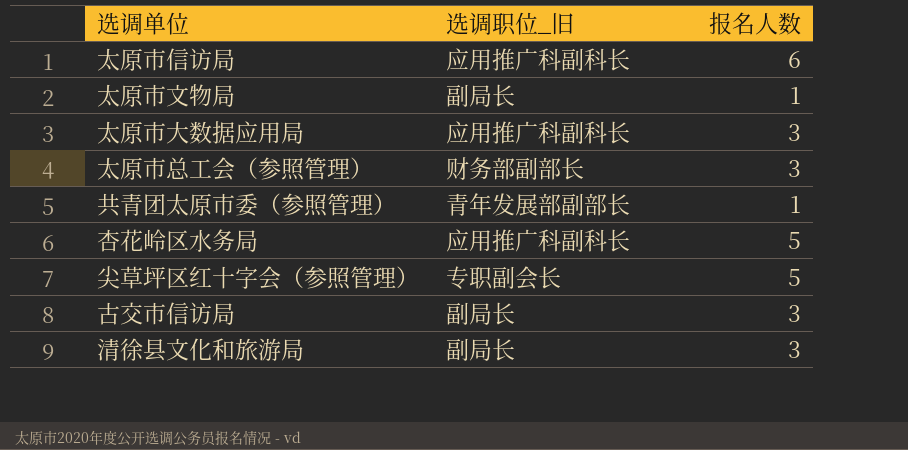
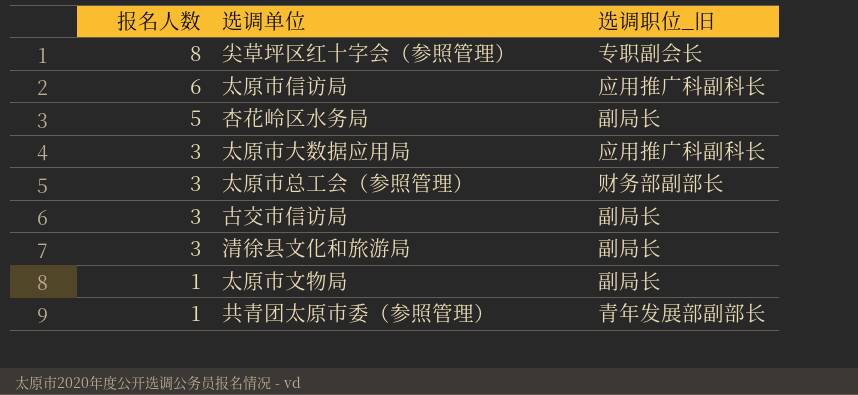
row order: none -> 报名人数 descending
column 报名人数 | position: 3 -> 1
尖草坪区红十字会（参照管理） | 报名人数: 5 -> 8
杏花岭区水务局 | 选调职位_旧: 应用推广科副科长 -> 副局长

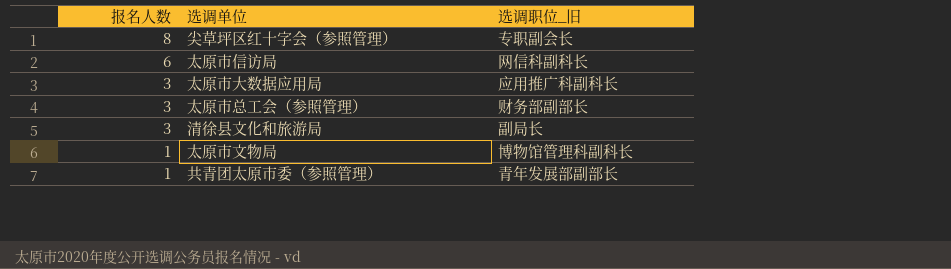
row 杏花岭区水务局: 5 | 副局长 -> none
row 古交市信访局: 3 | 副局长 -> none
太原市信访局 | 选调职位_旧: 应用推广科副科长 -> 网信科副科长
太原市文物局 | 选调职位_旧: 副局长 -> 博物馆管理科副科长

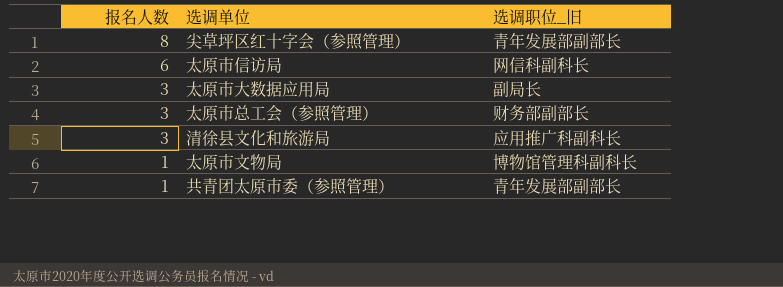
尖草坪区红十字会（参照管理） | 选调职位_旧: 专职副会长 -> 青年发展部副部长
太原市大数据应用局 | 选调职位_旧: 应用推广科副科长 -> 副局长
清徐县文化和旅游局 | 选调职位_旧: 副局长 -> 应用推广科副科长

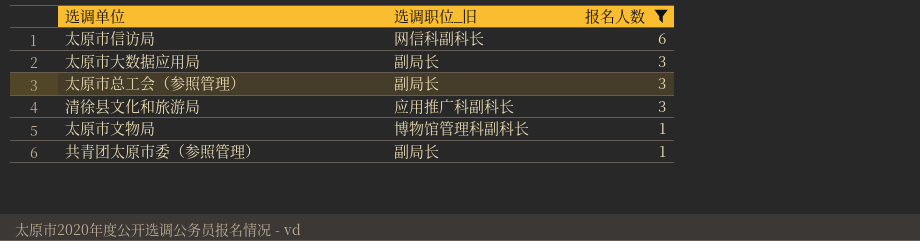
filter: none -> 报名人数 != 8
column 报名人数 | position: 1 -> 3
太原市总工会（参照管理） | 选调职位_旧: 财务部副部长 -> 副局长
共青团太原市委（参照管理） | 选调职位_旧: 青年发展部副部长 -> 副局长

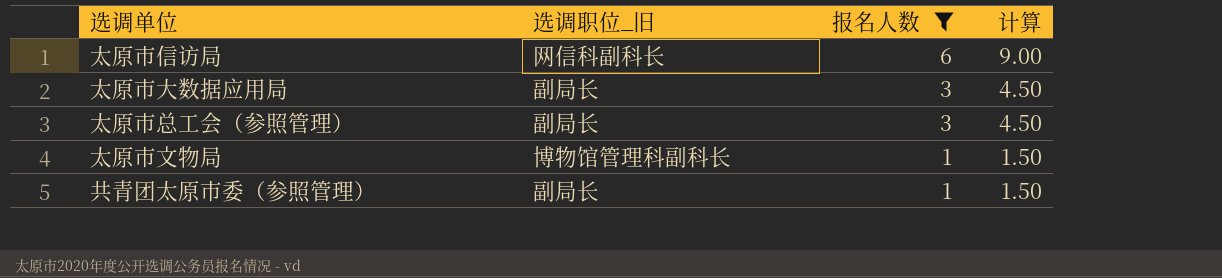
column 计算 | formula: none -> [报名人数] * 1.5
row 清徐县文化和旅游局: 应用推广科副科长 | 3 -> none

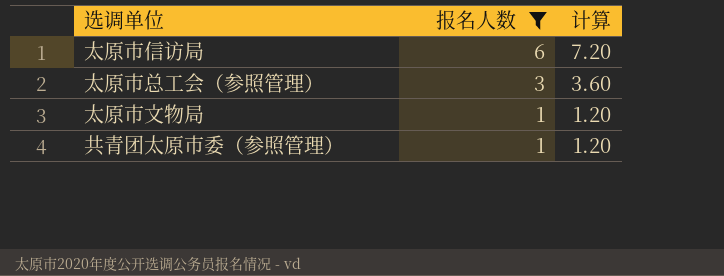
column 选调职位_旧 | position: 2 -> none
column 计算 | formula: [报名人数] * 1.5 -> [报名人数] * 1.2
row 太原市大数据应用局: 副局长 | 3 | 4.50 -> none

